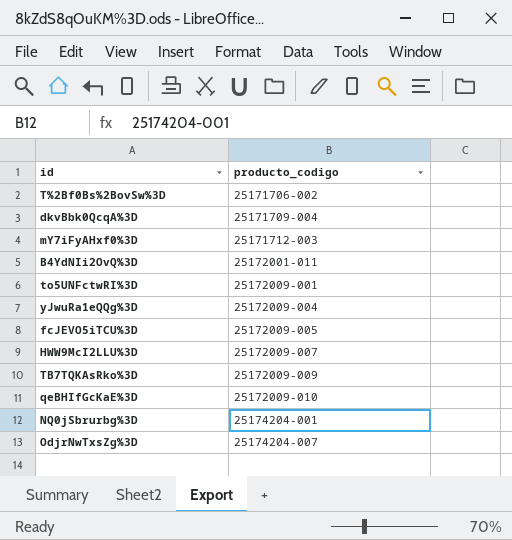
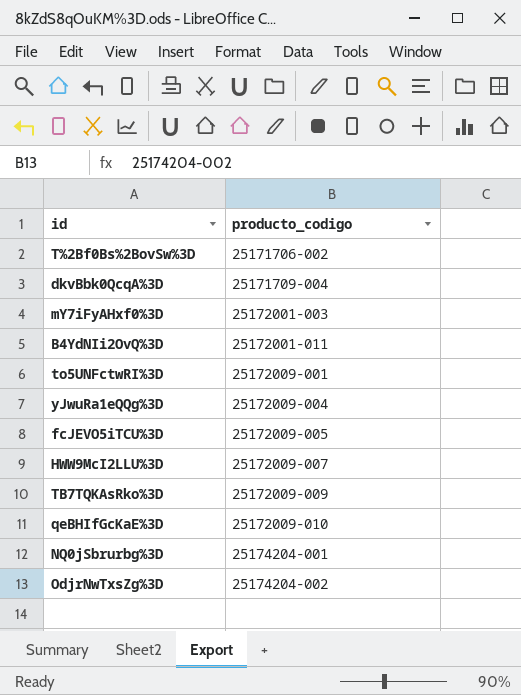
mY7iFyAHxf0%3D | producto_codigo: 25171712-003 -> 25172001-003
OdjrNwTxsZg%3D | producto_codigo: 25174204-007 -> 25174204-002

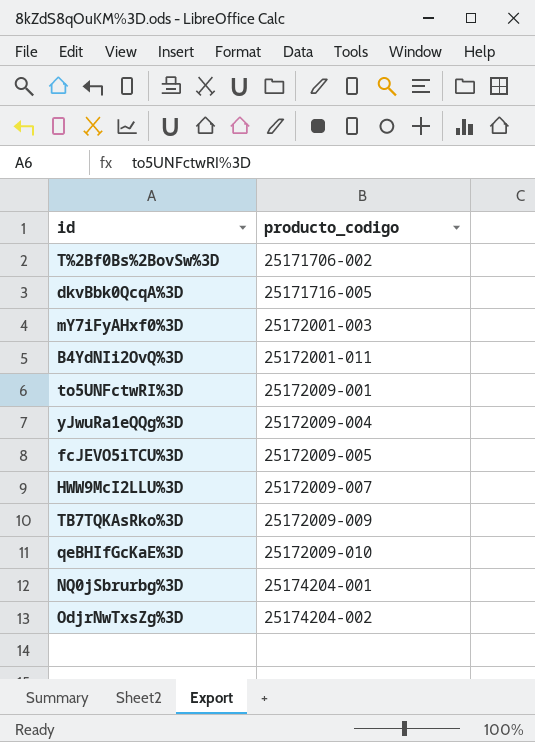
dkvBbk0QcqA%3D | producto_codigo: 25171709-004 -> 25171716-005

